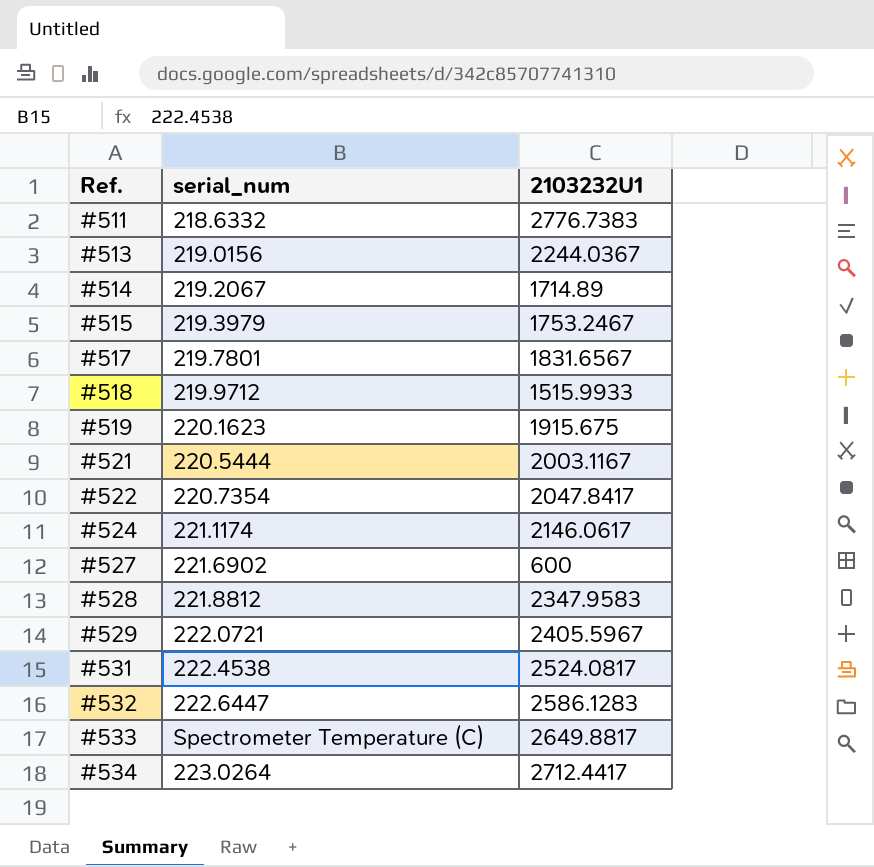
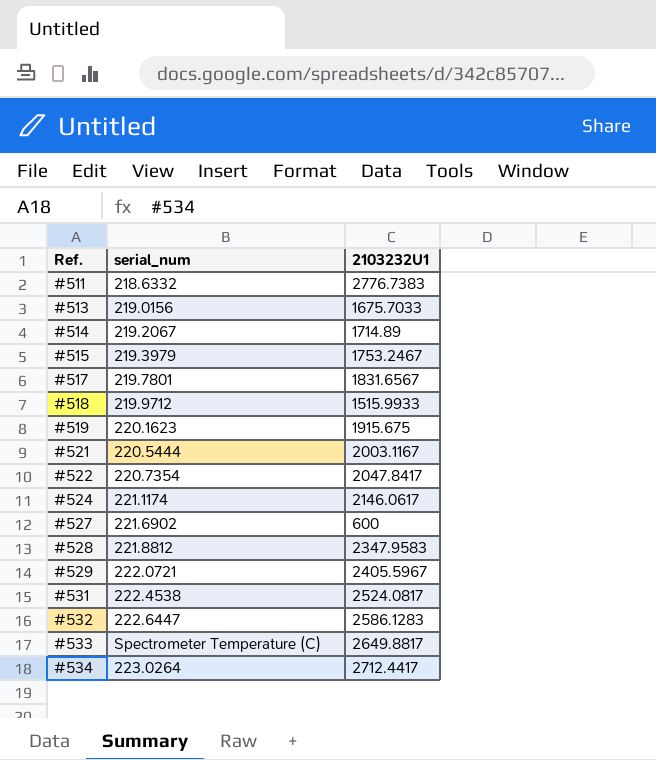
#513 | 2103232U1: 2244.0367 -> 1675.7033

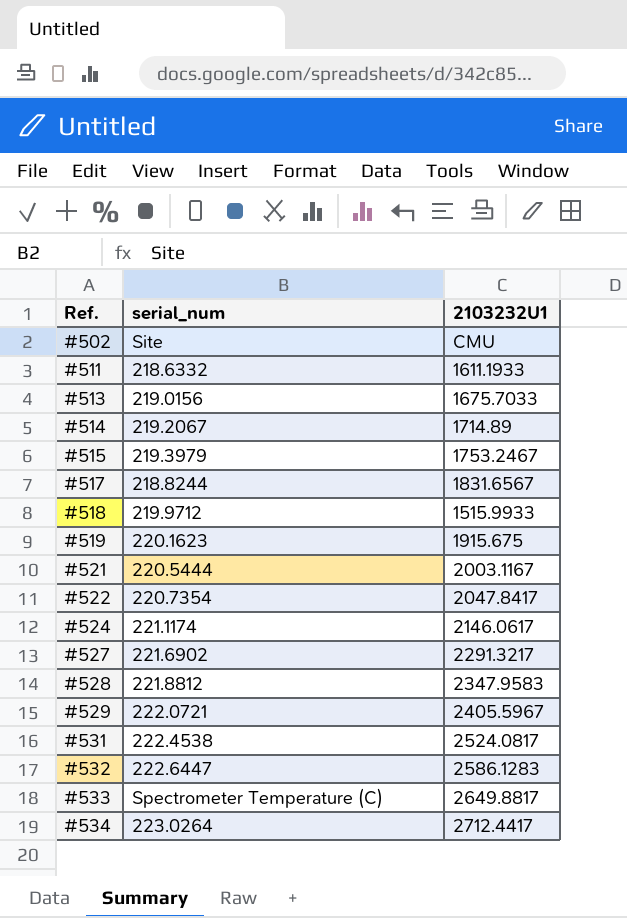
row #502: none -> Site | CMU
#511 | 2103232U1: 2776.7383 -> 1611.1933
#517 | serial_num: 219.7801 -> 218.8244
#527 | 2103232U1: 600 -> 2291.3217

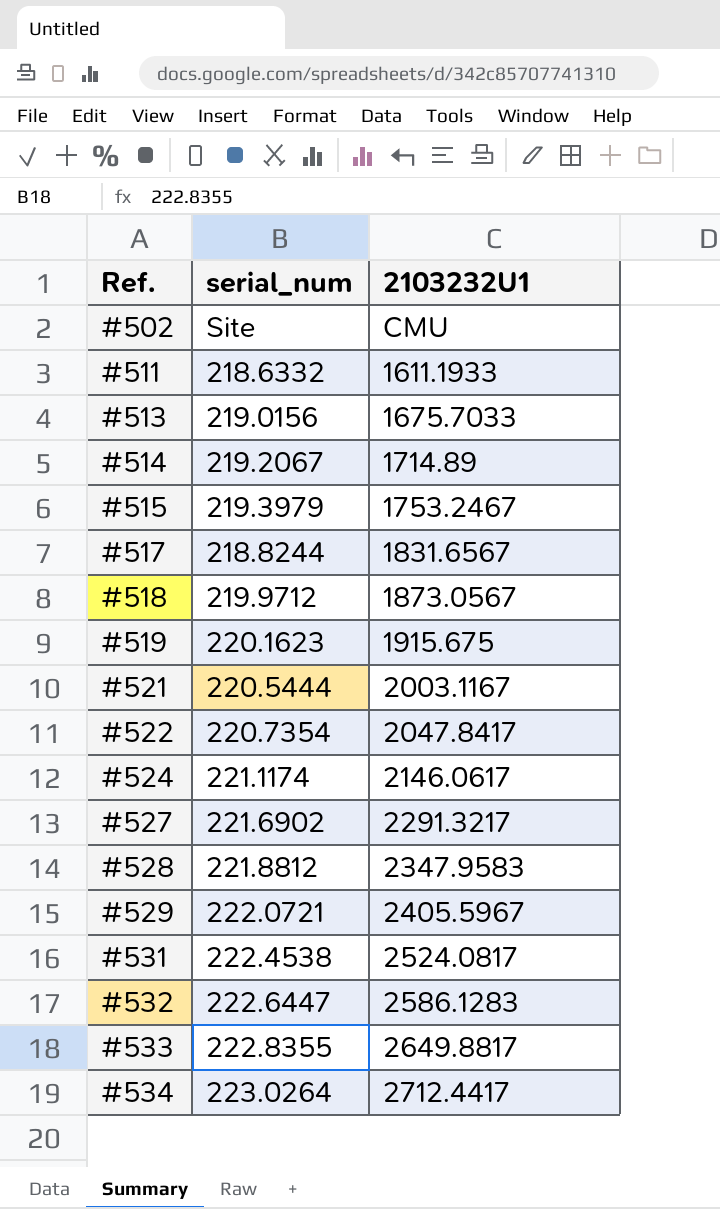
#518 | 2103232U1: 1515.9933 -> 1873.0567
#533 | serial_num: Spectrometer Temperature (C) -> 222.8355

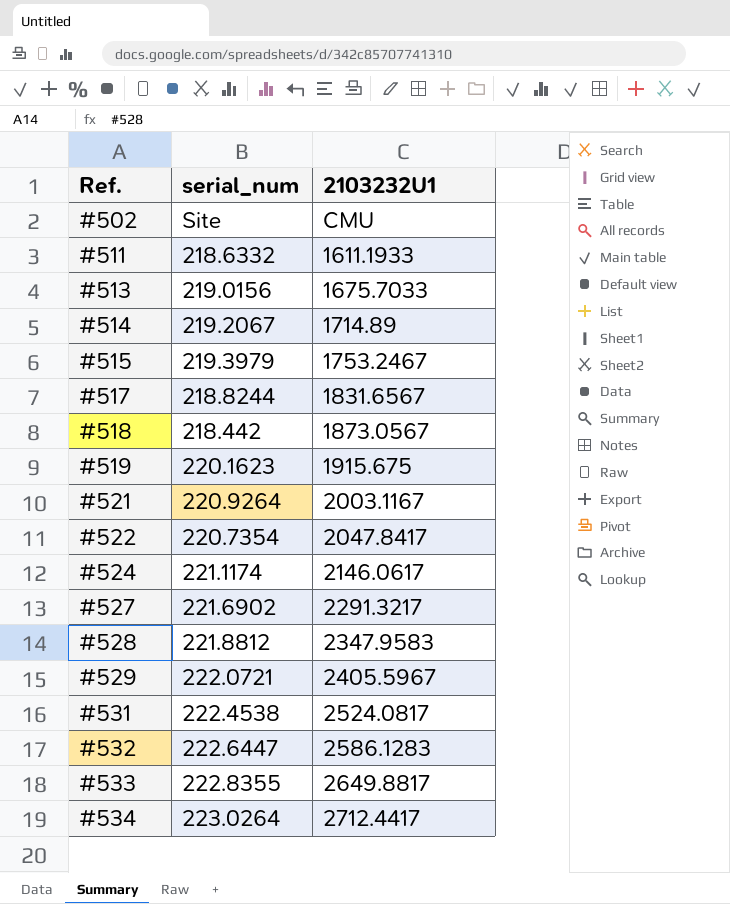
#518 | serial_num: 219.9712 -> 218.442
#521 | serial_num: 220.5444 -> 220.9264

